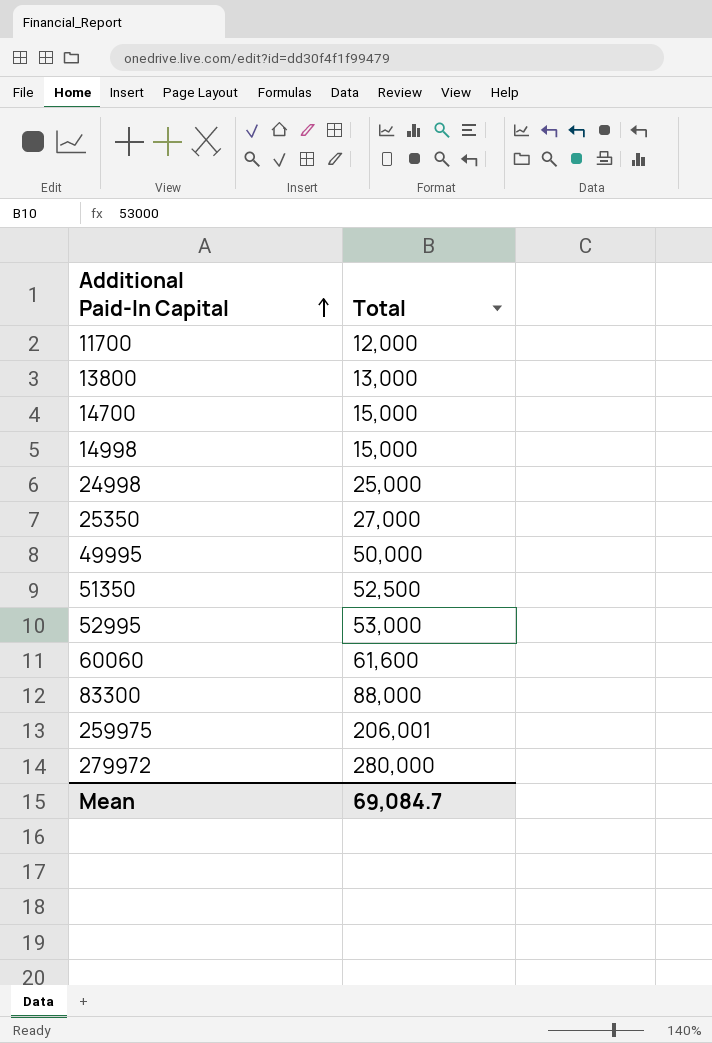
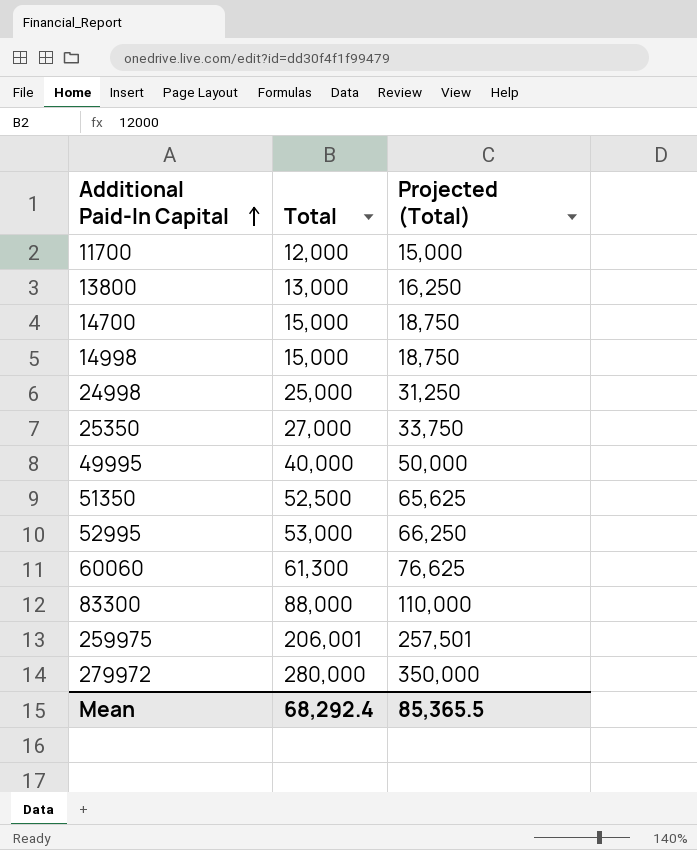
column Projected (Total) | formula: none -> [Total] * 1.25
49995 | Total: 50,000 -> 40,000
60060 | Total: 61,600 -> 61,300
Mean | Total: 69,084.7 -> 68,292.4

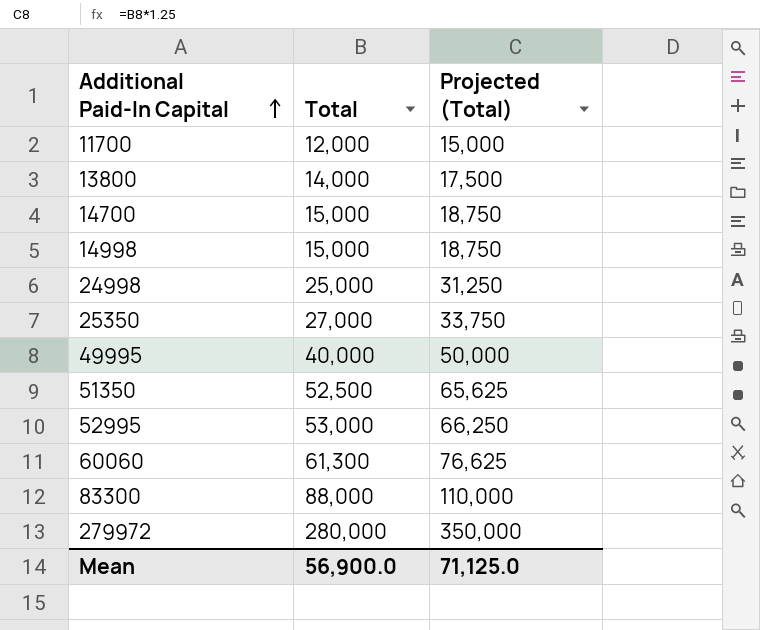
row 259975: 206,001 | 257,501 -> none
13800 | Total: 13,000 -> 14,000
13800 | Projected (Total): 16,250 -> 17,500
Mean | Total: 68,292.4 -> 56,900.0
Mean | Projected (Total): 85,365.5 -> 71,125.0

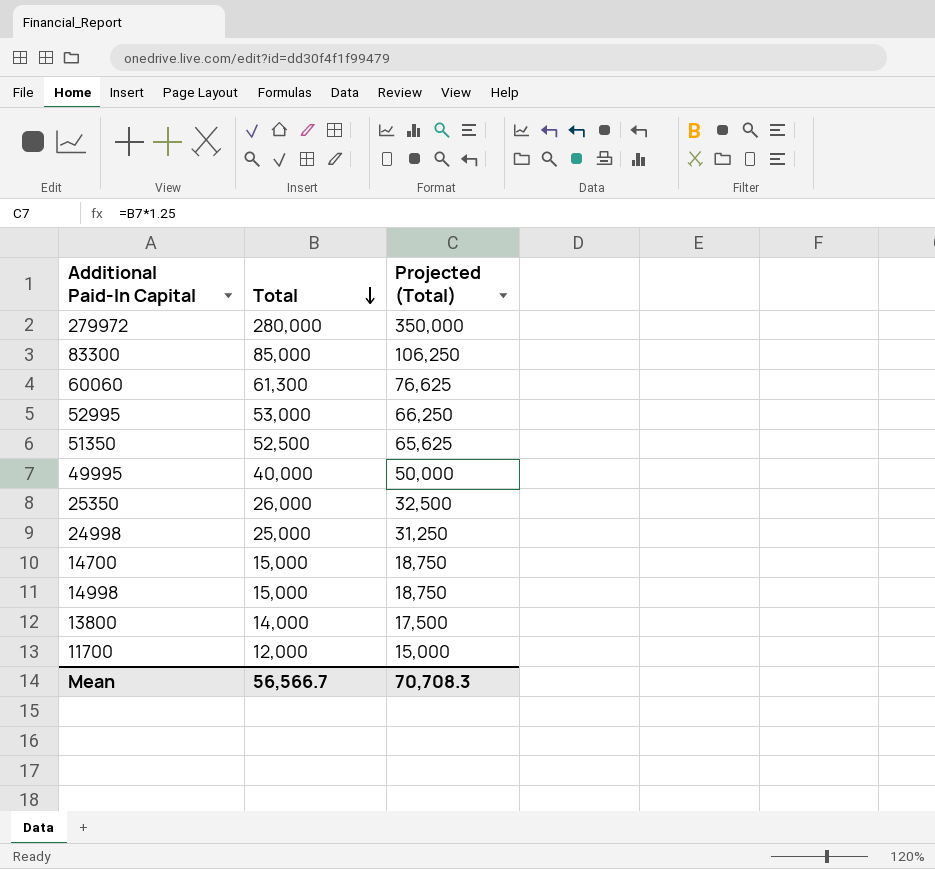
row order: Additional Paid-In Capital ascending -> Total descending
83300 | Total: 88,000 -> 85,000
83300 | Projected (Total): 110,000 -> 106,250
25350 | Total: 27,000 -> 26,000
25350 | Projected (Total): 33,750 -> 32,500
Mean | Total: 56,900.0 -> 56,566.7
Mean | Projected (Total): 71,125.0 -> 70,708.3

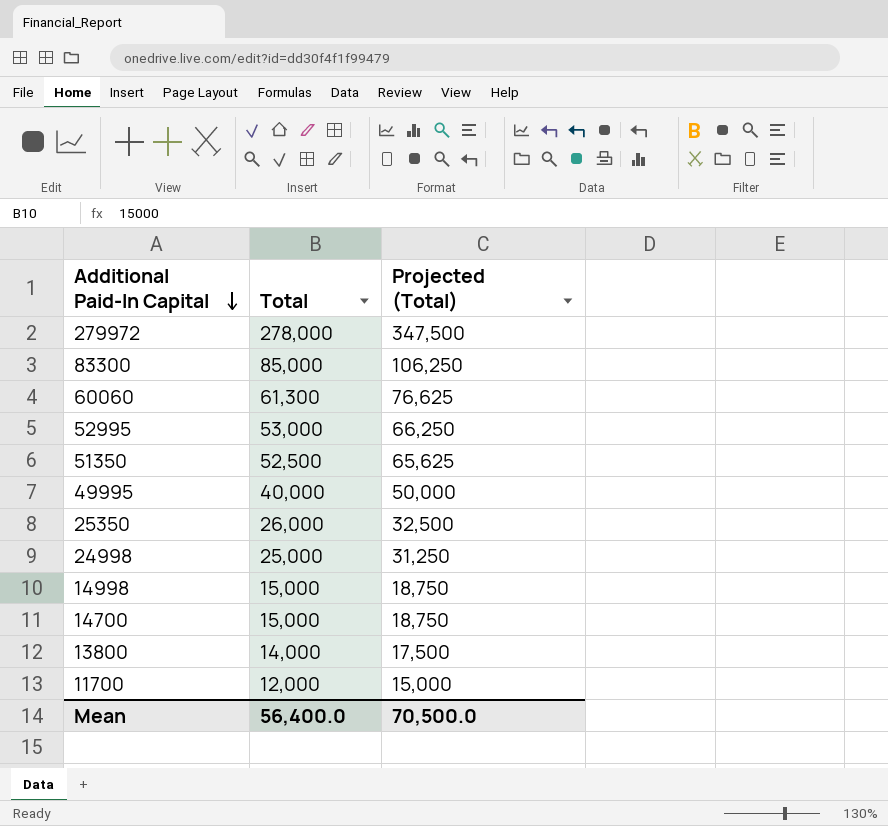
row order: Total descending -> Additional Paid-In Capital descending
279972 | Total: 280,000 -> 278,000
279972 | Projected (Total): 350,000 -> 347,500
Mean | Total: 56,566.7 -> 56,400.0
Mean | Projected (Total): 70,708.3 -> 70,500.0

